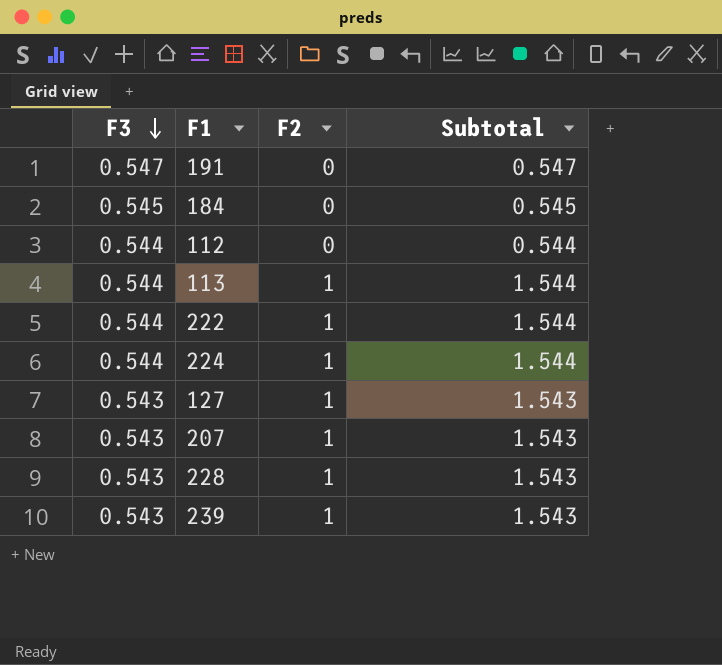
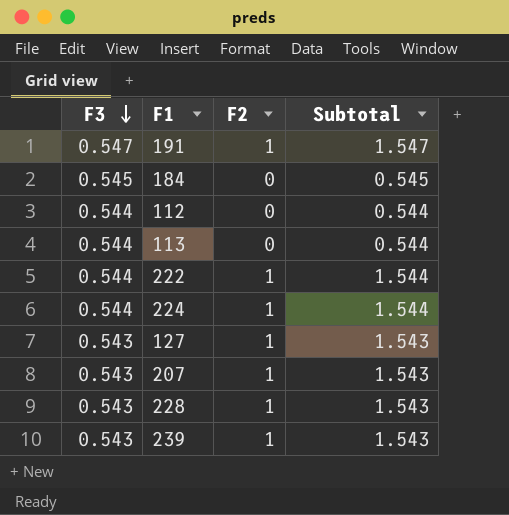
191 | F2: 0 -> 1
191 | Subtotal: 0.547 -> 1.547
113 | F2: 1 -> 0
113 | Subtotal: 1.544 -> 0.544

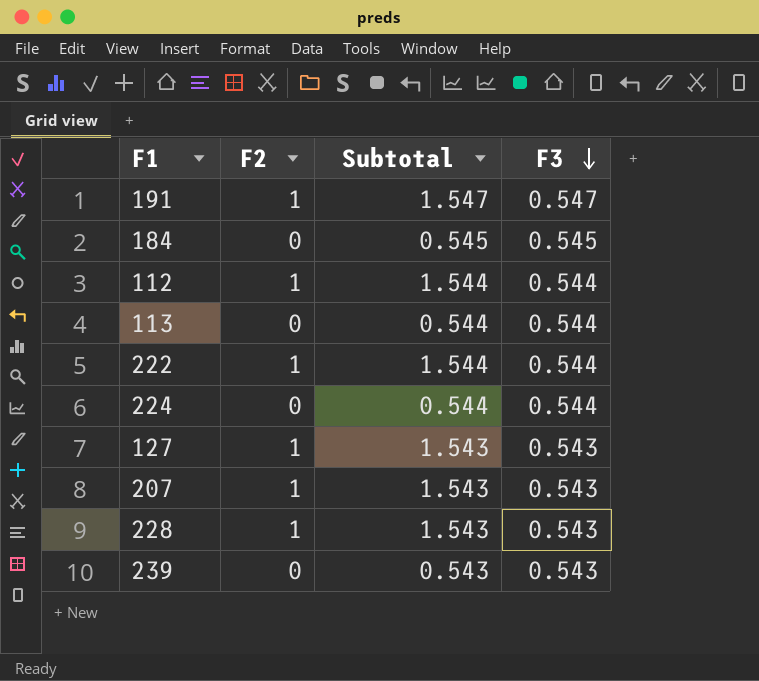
column F3 | position: 1 -> 4
112 | F2: 0 -> 1
112 | Subtotal: 0.544 -> 1.544
224 | F2: 1 -> 0
224 | Subtotal: 1.544 -> 0.544
239 | F2: 1 -> 0
239 | Subtotal: 1.543 -> 0.543

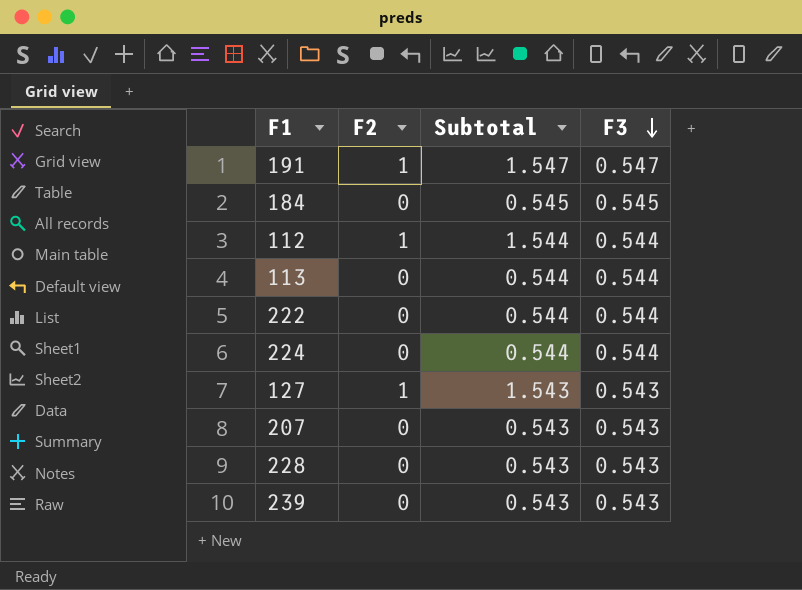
222 | F2: 1 -> 0
222 | Subtotal: 1.544 -> 0.544
207 | F2: 1 -> 0
207 | Subtotal: 1.543 -> 0.543
228 | F2: 1 -> 0
228 | Subtotal: 1.543 -> 0.543

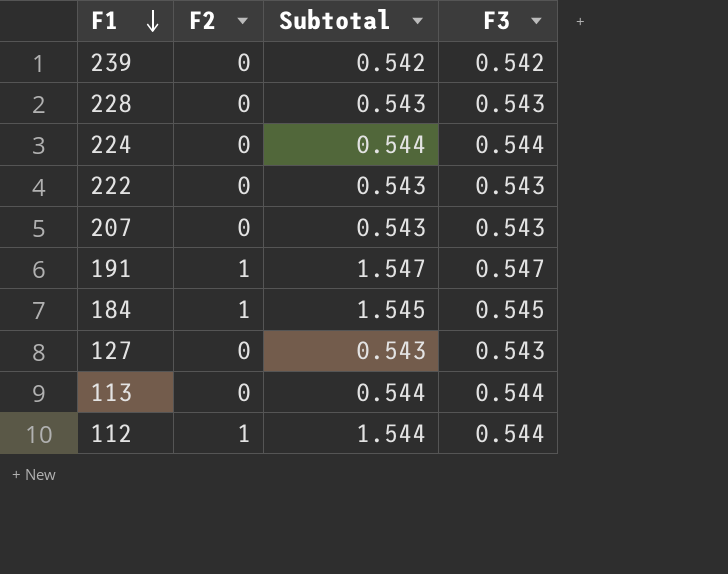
row order: F3 descending -> F1 descending
239 | Subtotal: 0.543 -> 0.542
239 | F3: 0.543 -> 0.542
222 | Subtotal: 0.544 -> 0.543
222 | F3: 0.544 -> 0.543
184 | F2: 0 -> 1
184 | Subtotal: 0.545 -> 1.545
127 | F2: 1 -> 0
127 | Subtotal: 1.543 -> 0.543

